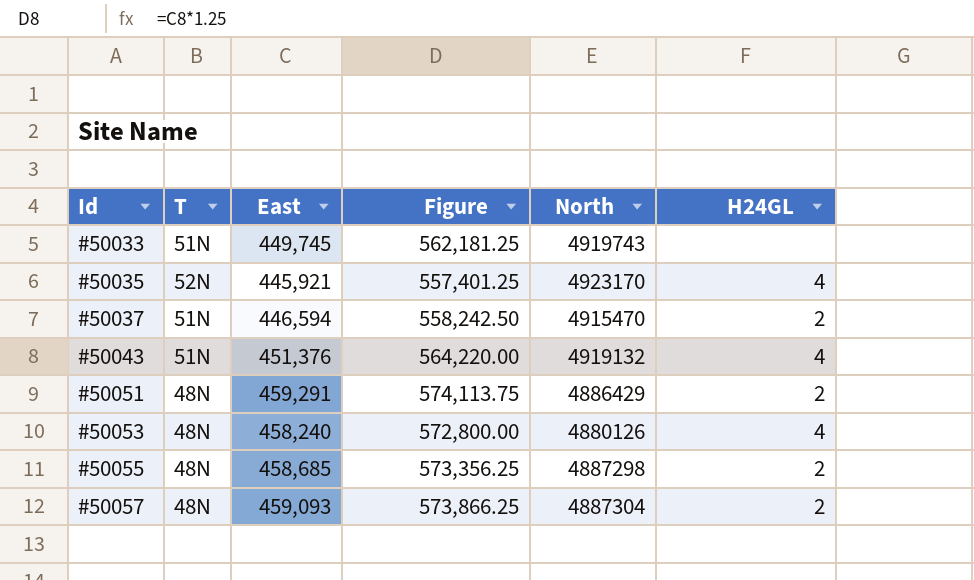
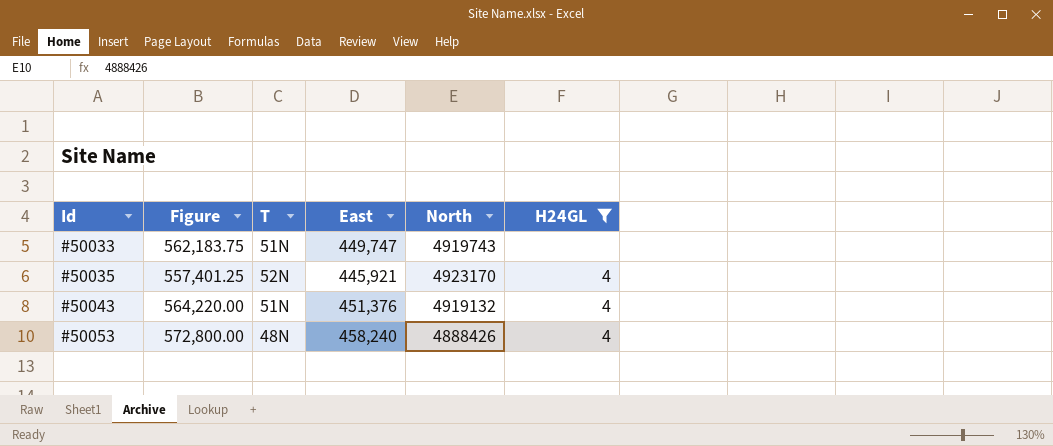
filter: none -> H24GL != 2
column Figure | position: 4 -> 2
#50033 | Figure: 562,181.25 -> 562,183.75
#50033 | East: 449,745 -> 449,747
#50053 | North: 4880126 -> 4888426

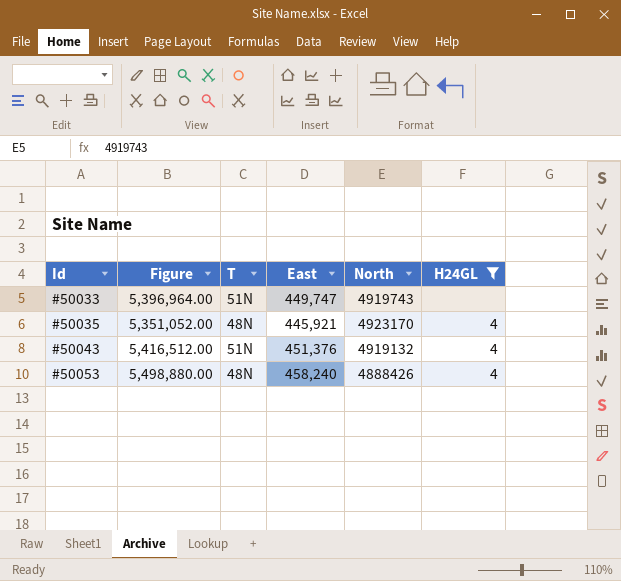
column Figure | formula: [East] * 1.25 -> [East] * 12
#50035 | T: 52N -> 48N

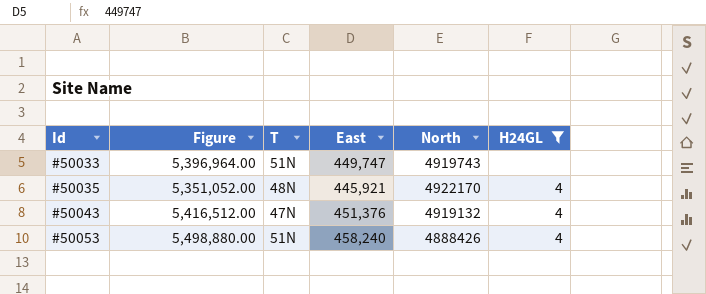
#50035 | North: 4923170 -> 4922170
#50043 | T: 51N -> 47N
#50053 | T: 48N -> 51N

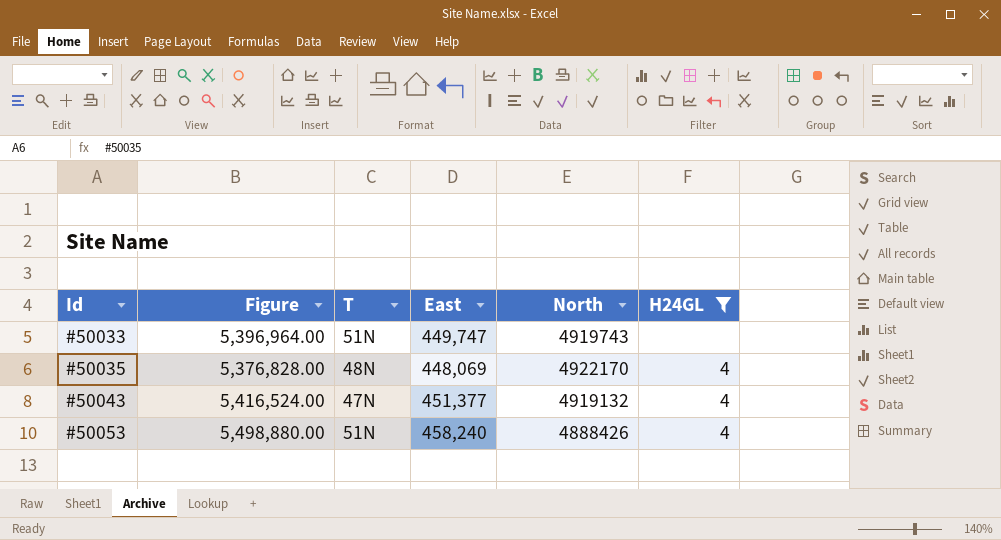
#50035 | Figure: 5,351,052.00 -> 5,376,828.00
#50035 | East: 445,921 -> 448,069
#50043 | Figure: 5,416,512.00 -> 5,416,524.00
#50043 | East: 451,376 -> 451,377

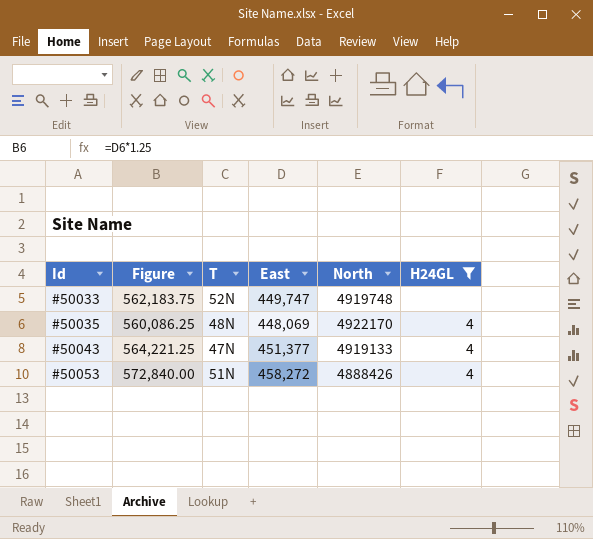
column Figure | formula: [East] * 12 -> [East] * 1.25
#50033 | T: 51N -> 52N
#50033 | North: 4919743 -> 4919748
#50043 | North: 4919132 -> 4919133
#50053 | East: 458,240 -> 458,272

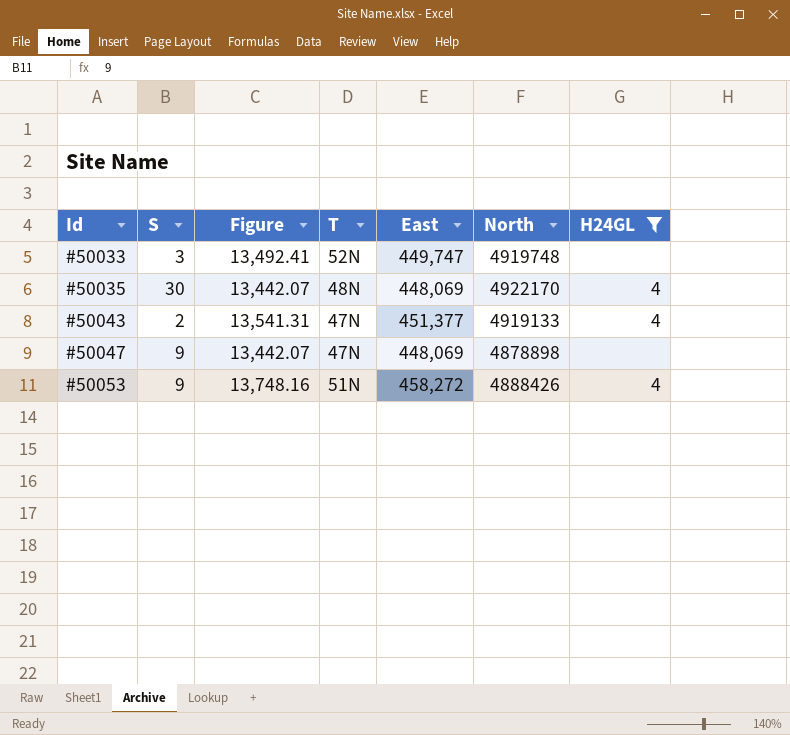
column S | position: none -> 2
column Figure | formula: [East] * 1.25 -> [East] * 0.03
row #50047: none -> 9 | 13,442.07 | 47N | 448,069 | 4878898 | none

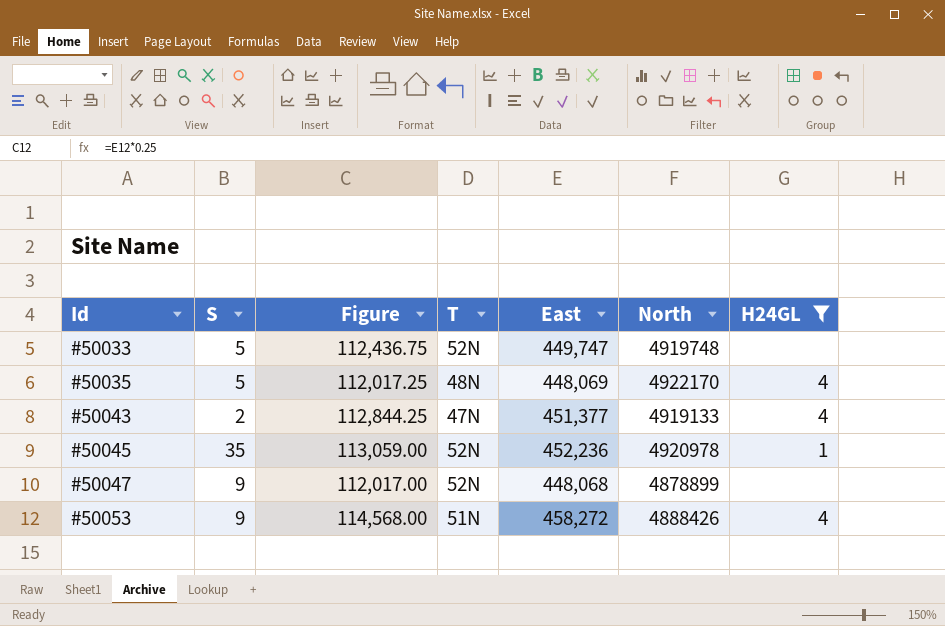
column Figure | formula: [East] * 0.03 -> [East] * 0.25
#50033 | S: 3 -> 5
#50035 | S: 30 -> 5
row #50045: none -> 35 | 113,059.00 | 52N | 452,236 | 4920978 | 1
#50047 | T: 47N -> 52N
#50047 | East: 448,069 -> 448,068
#50047 | North: 4878898 -> 4878899

